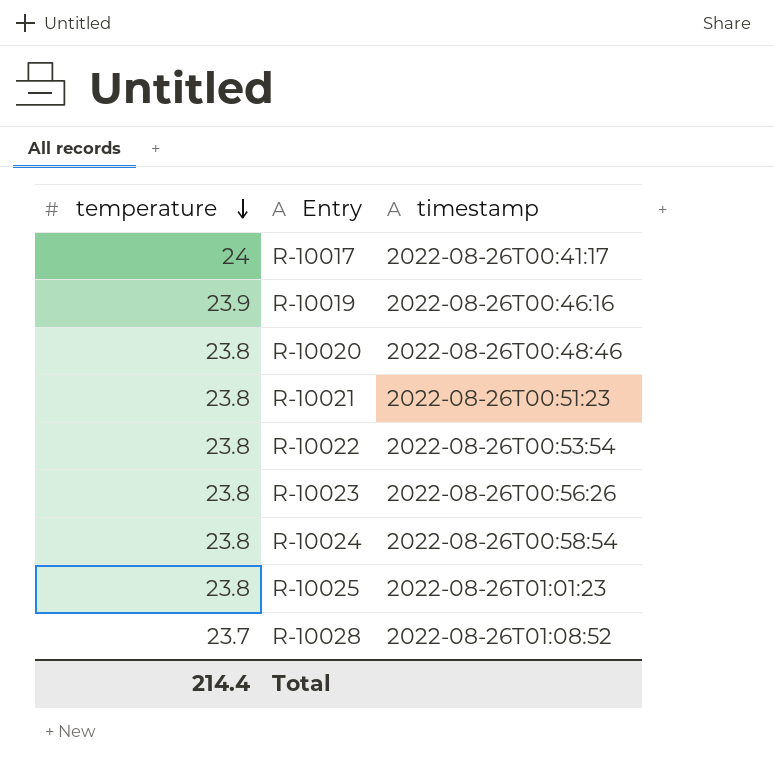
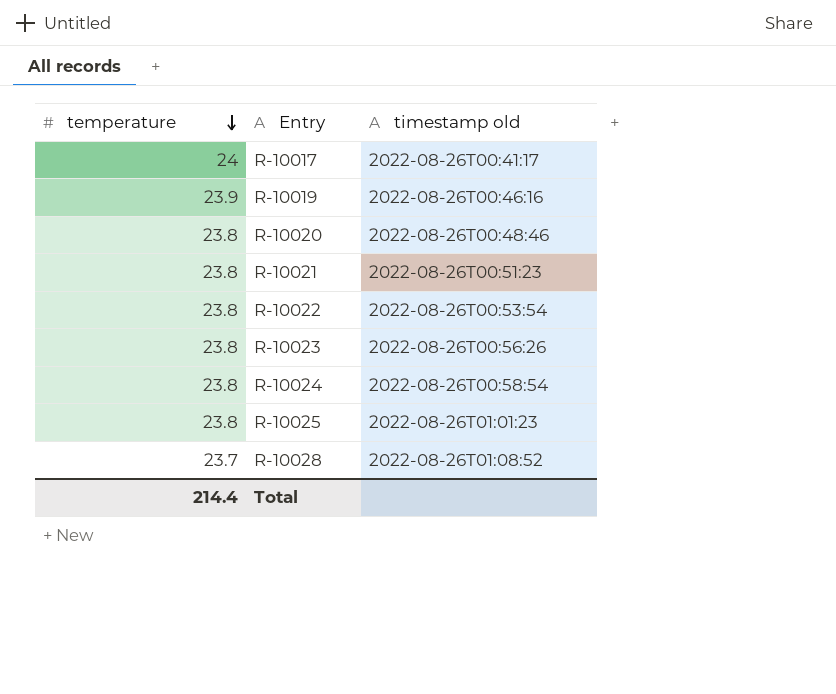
column name: timestamp -> timestamp old

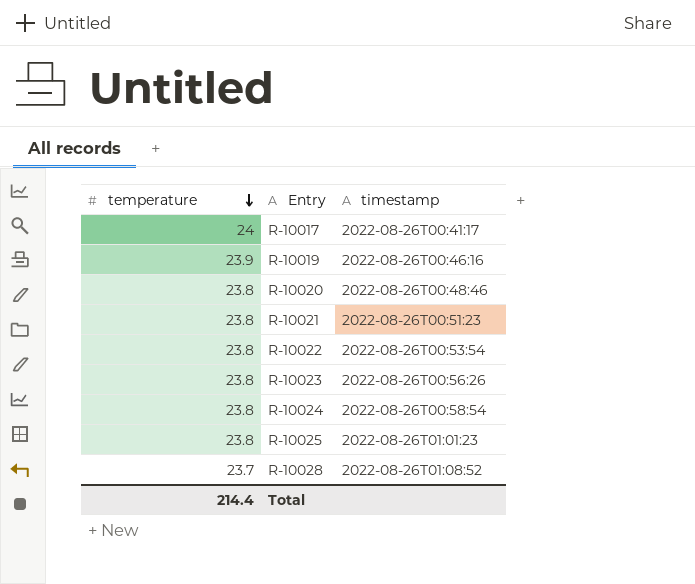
column name: timestamp old -> timestamp

